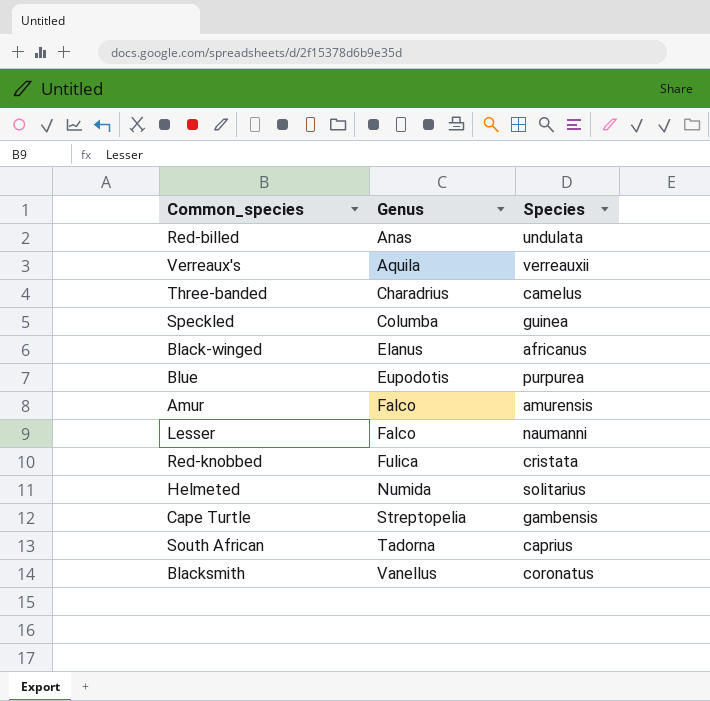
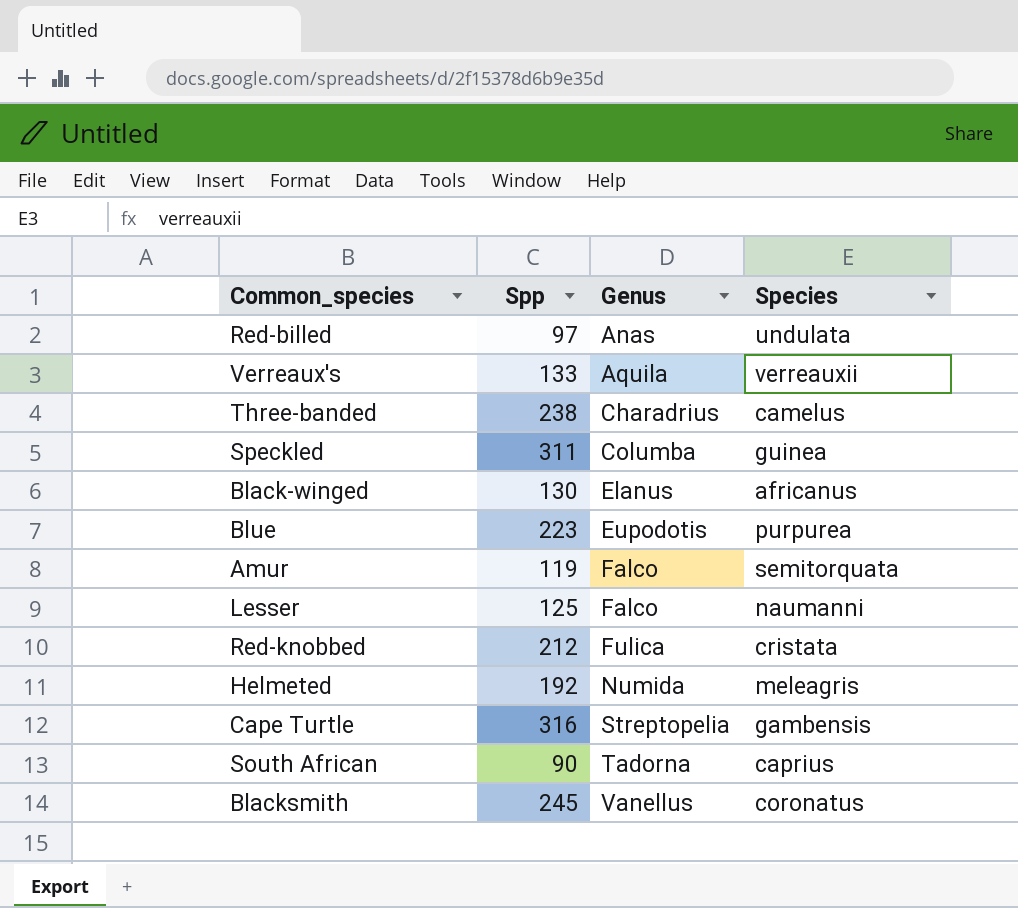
column Spp | position: none -> 2
Amur | Species: amurensis -> semitorquata
Helmeted | Species: solitarius -> meleagris

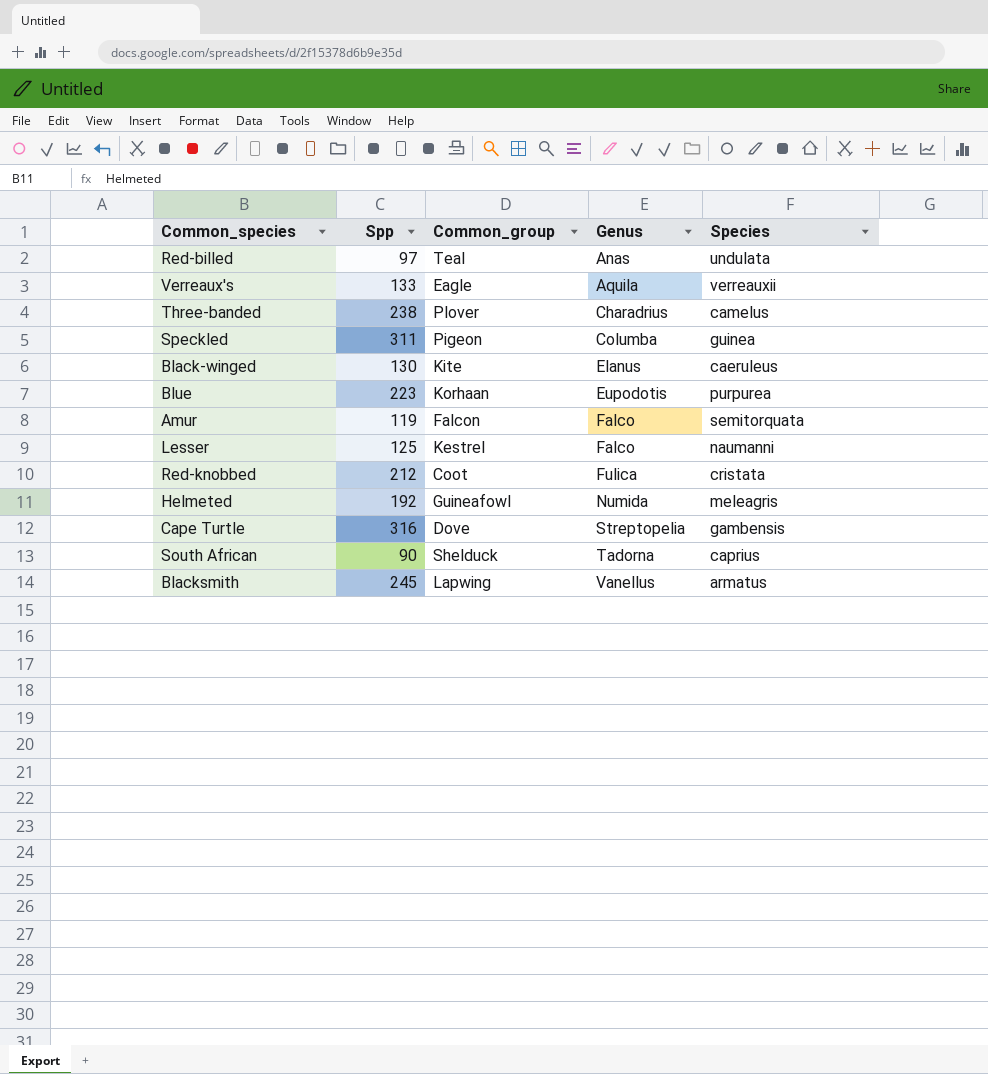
column Common_group | position: none -> 3
Black-winged | Species: africanus -> caeruleus
Blacksmith | Species: coronatus -> armatus

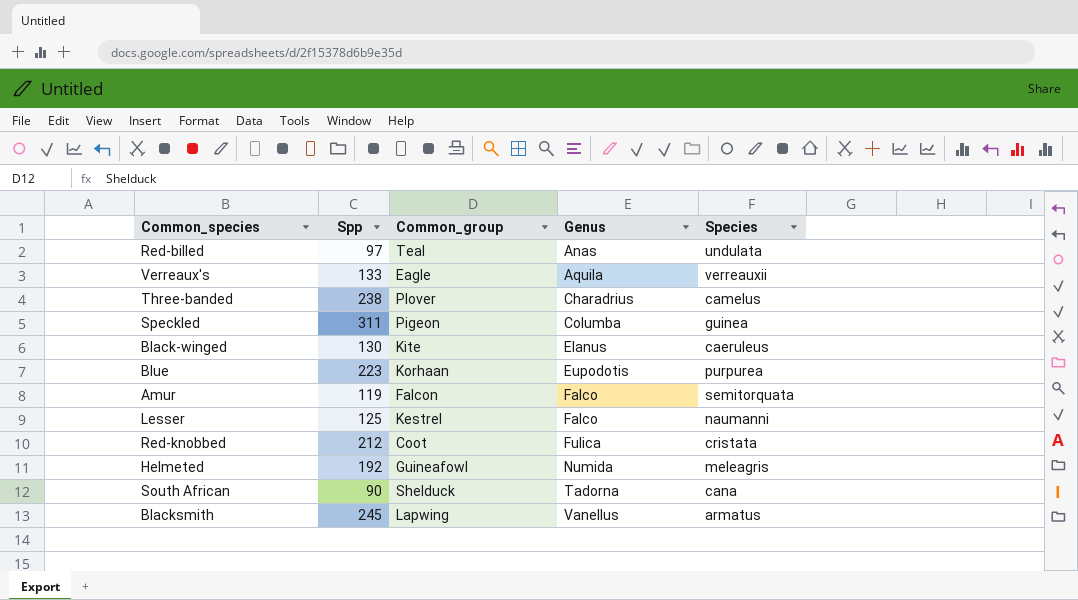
row Cape Turtle: 316 | Dove | Streptopelia | gambensis -> none
South African | Species: caprius -> cana

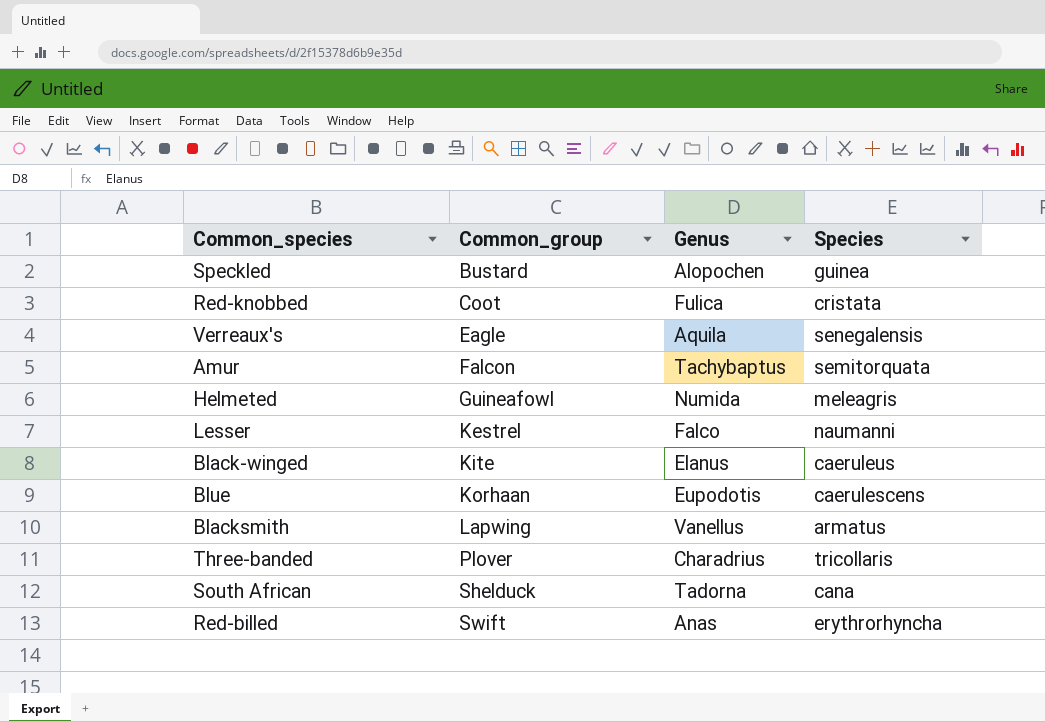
row order: Genus ascending -> Common_group ascending
column Spp | position: 2 -> none
Speckled | Common_group: Pigeon -> Bustard
Speckled | Genus: Columba -> Alopochen
Verreaux's | Species: verreauxii -> senegalensis
Amur | Genus: Falco -> Tachybaptus
Blue | Species: purpurea -> caerulescens
Three-banded | Species: camelus -> tricollaris
Red-billed | Common_group: Teal -> Swift
Red-billed | Species: undulata -> erythrorhyncha

